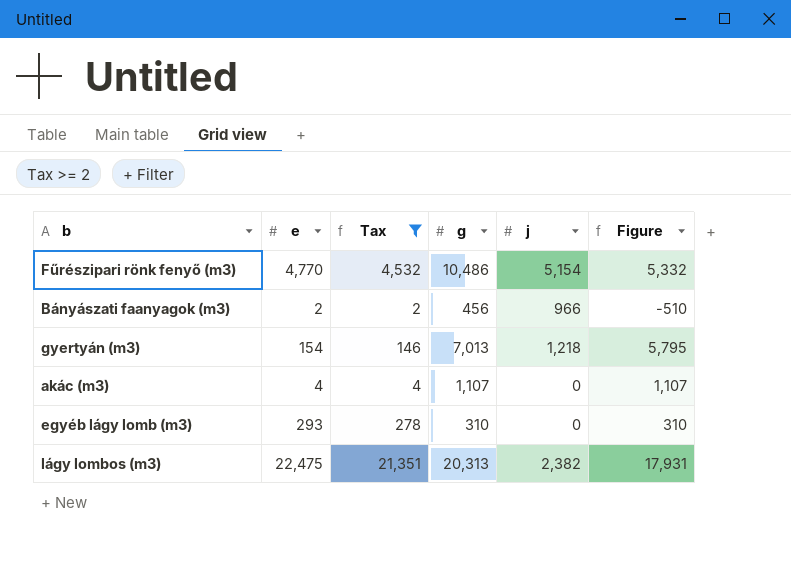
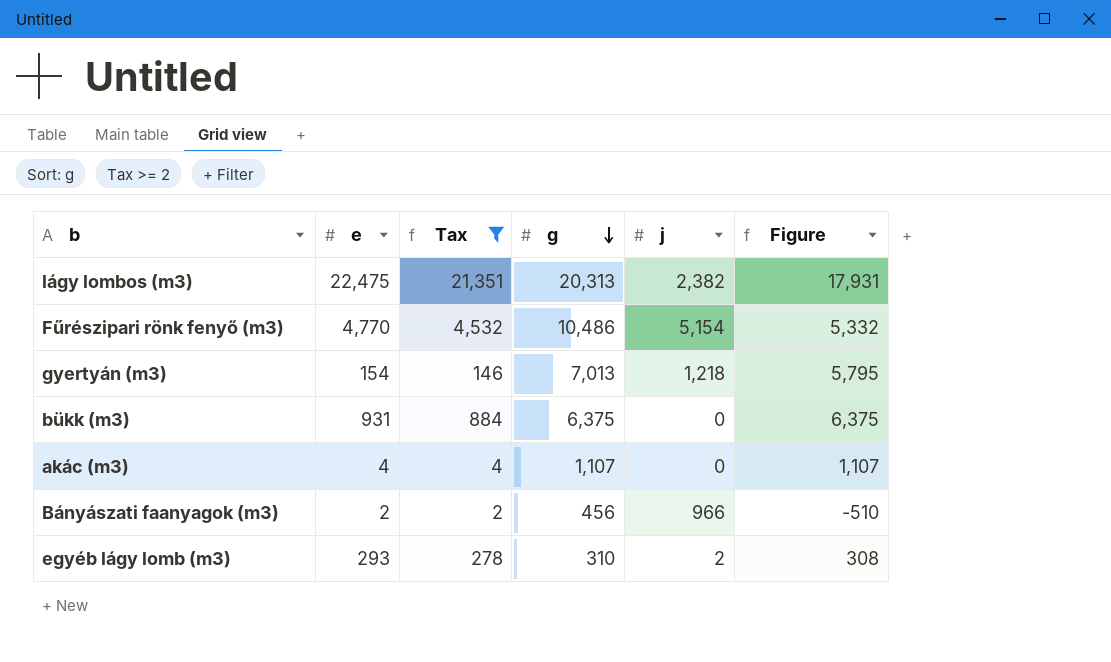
row order: none -> g descending
row bükk (m3): none -> 931 | 884 | 6,375 | 0 | 6,375
egyéb lágy lomb (m3) | j: 0 -> 2
egyéb lágy lomb (m3) | Figure: 310 -> 308

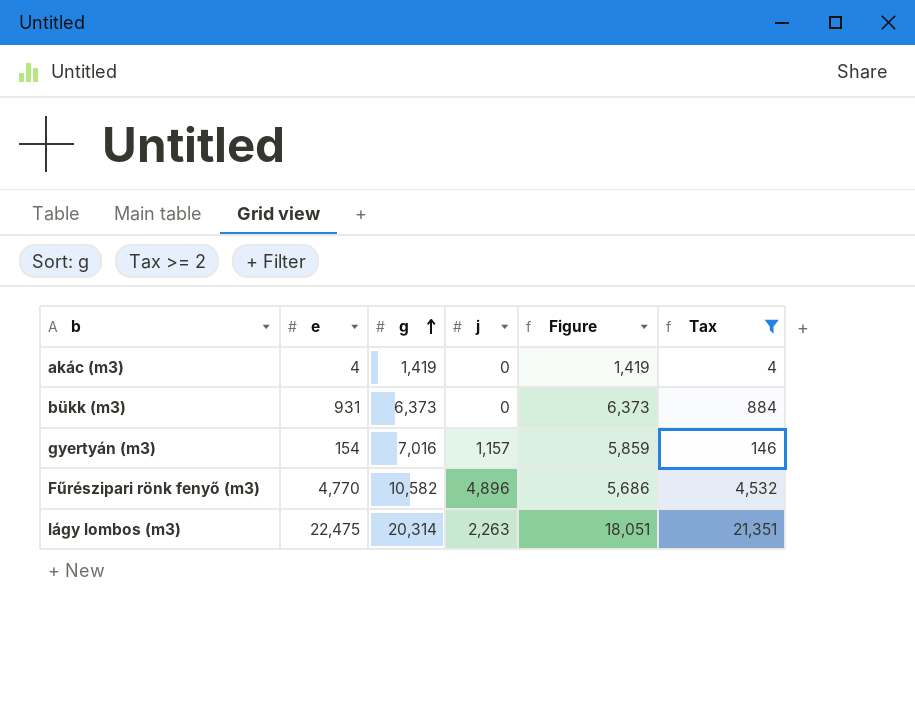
row order: g descending -> g ascending
column Tax | position: 3 -> 6
row Bányászati faanyagok (m3): 2 | 2 | 456 | 966 | -510 -> none
row egyéb lágy lomb (m3): 293 | 278 | 310 | 2 | 308 -> none
akác (m3) | g: 1,107 -> 1,419
akác (m3) | Figure: 1,107 -> 1,419
bükk (m3) | g: 6,375 -> 6,373
bükk (m3) | Figure: 6,375 -> 6,373
gyertyán (m3) | g: 7,013 -> 7,016
gyertyán (m3) | j: 1,218 -> 1,157
gyertyán (m3) | Figure: 5,795 -> 5,859
Fűrészipari rönk fenyő (m3) | g: 10,486 -> 10,582
Fűrészipari rönk fenyő (m3) | j: 5,154 -> 4,896
Fűrészipari rönk fenyő (m3) | Figure: 5,332 -> 5,686
lágy lombos (m3) | g: 20,313 -> 20,314
lágy lombos (m3) | j: 2,382 -> 2,263
lágy lombos (m3) | Figure: 17,931 -> 18,051

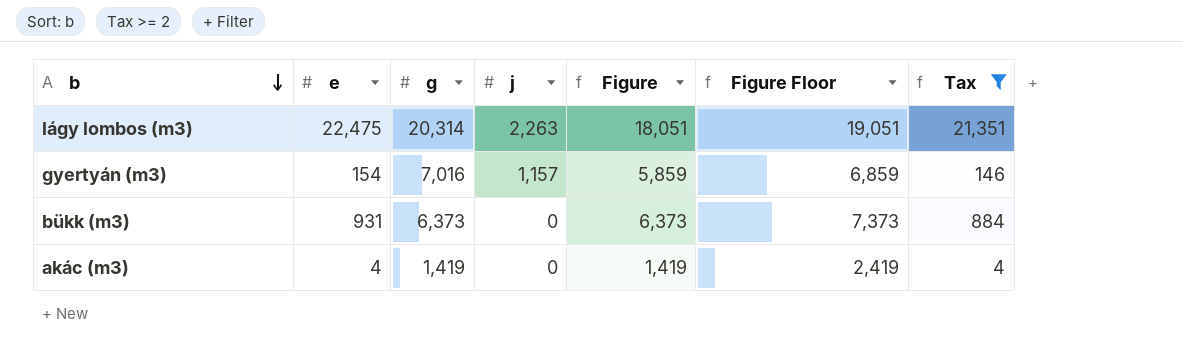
row order: g ascending -> b descending
column Figure Floor | formula: none -> [Figure] + 1000
row Fűrészipari rönk fenyő (m3): 4,770 | 10,582 | 4,896 | 5,686 | 4,532 -> none

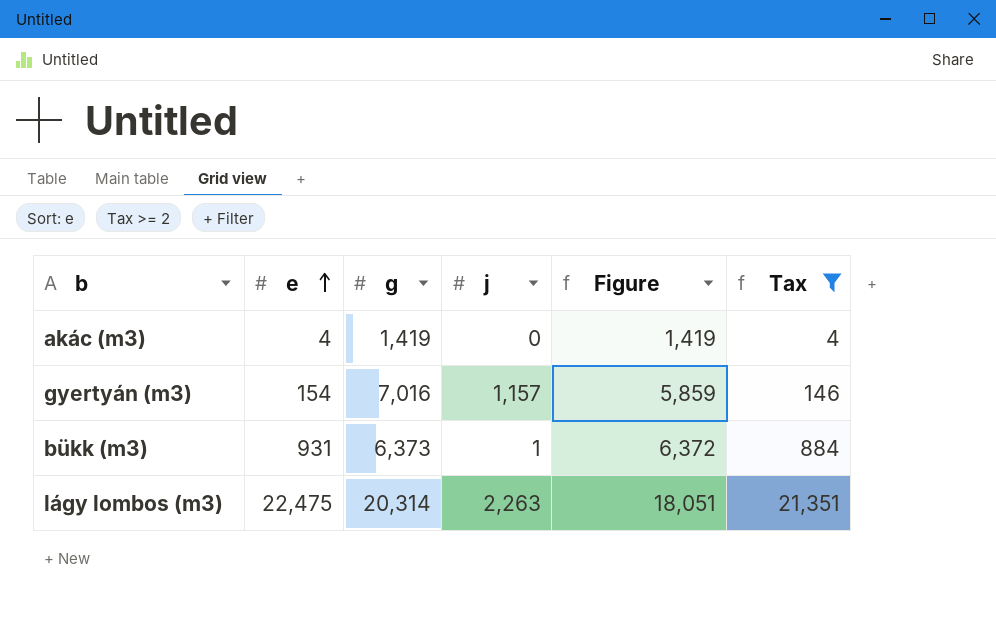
row order: b descending -> e ascending
column Figure Floor | formula: [Figure] + 1000 -> none
bükk (m3) | j: 0 -> 1
bükk (m3) | Figure: 6,373 -> 6,372

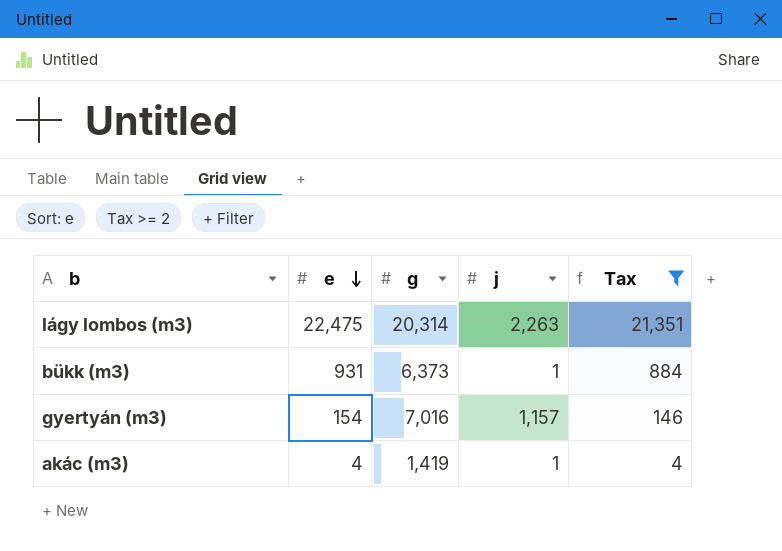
row order: e ascending -> e descending
column Figure | formula: [g] - [j] -> none
akác (m3) | j: 0 -> 1

